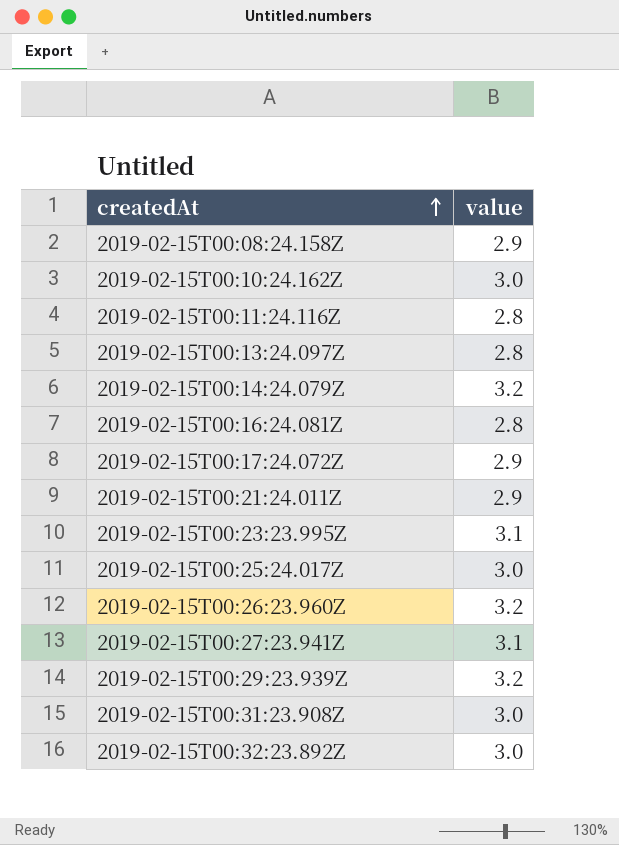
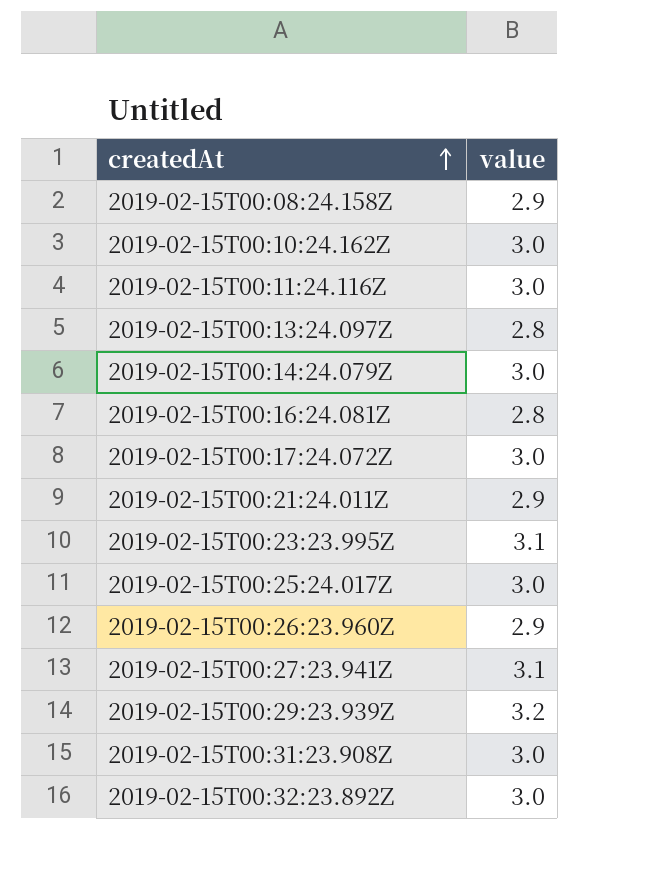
2019-02-15T00:11:24.116Z | value: 2.8 -> 3.0
2019-02-15T00:14:24.079Z | value: 3.2 -> 3.0
2019-02-15T00:17:24.072Z | value: 2.9 -> 3.0
2019-02-15T00:26:23.960Z | value: 3.2 -> 2.9

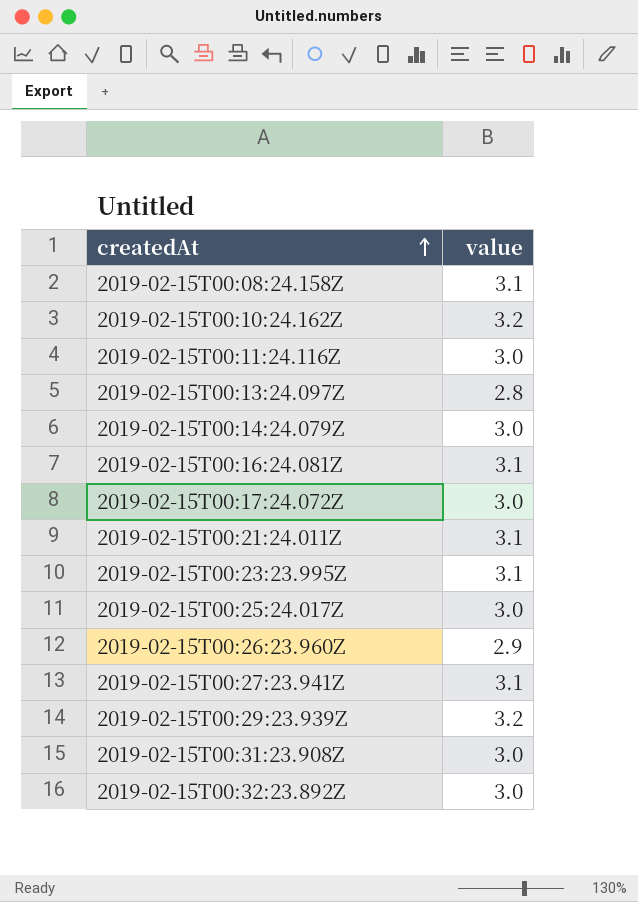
2019-02-15T00:08:24.158Z | value: 2.9 -> 3.1
2019-02-15T00:10:24.162Z | value: 3.0 -> 3.2
2019-02-15T00:16:24.081Z | value: 2.8 -> 3.1
2019-02-15T00:21:24.011Z | value: 2.9 -> 3.1

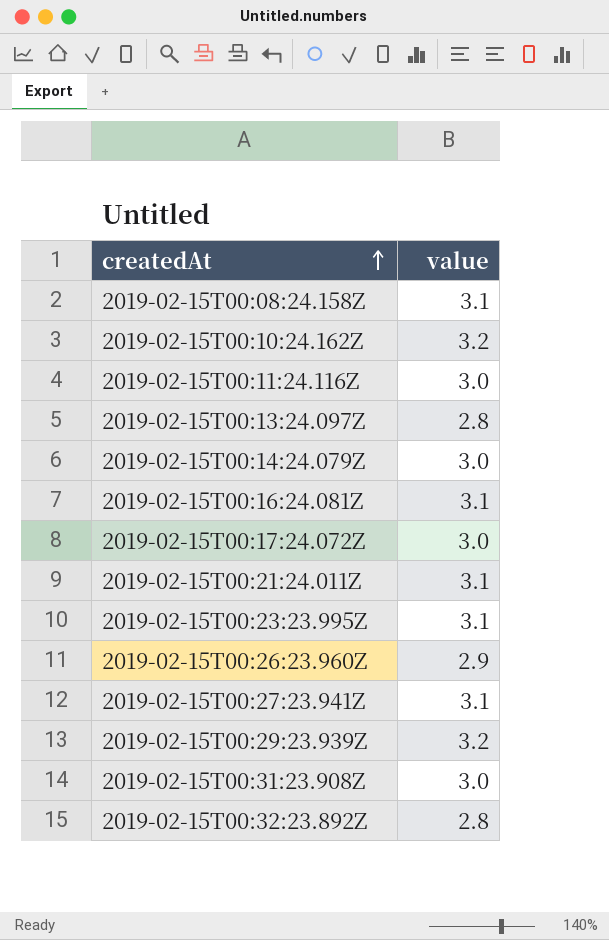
row 2019-02-15T00:25:24.017Z: 3.0 -> none
2019-02-15T00:32:23.892Z | value: 3.0 -> 2.8

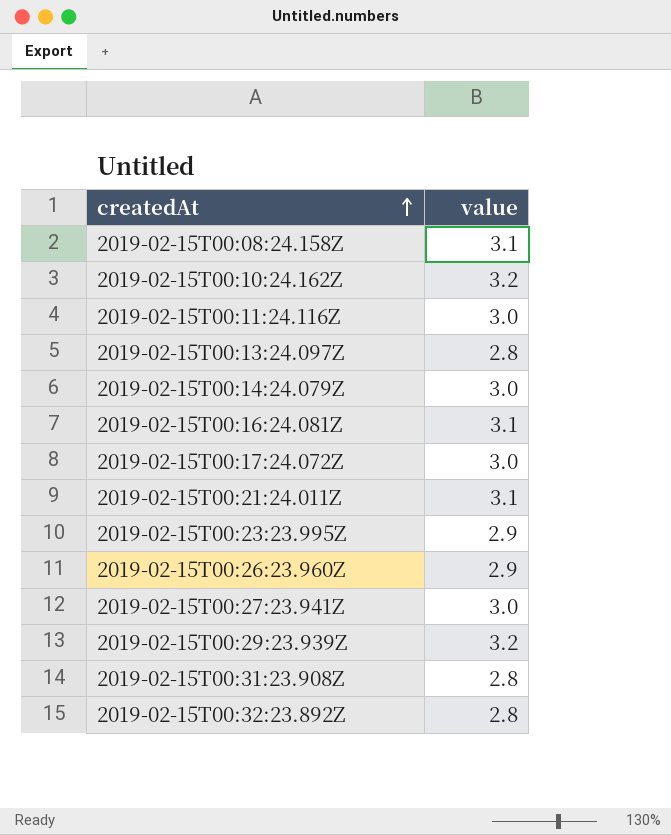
2019-02-15T00:23:23.995Z | value: 3.1 -> 2.9
2019-02-15T00:27:23.941Z | value: 3.1 -> 3.0
2019-02-15T00:31:23.908Z | value: 3.0 -> 2.8

